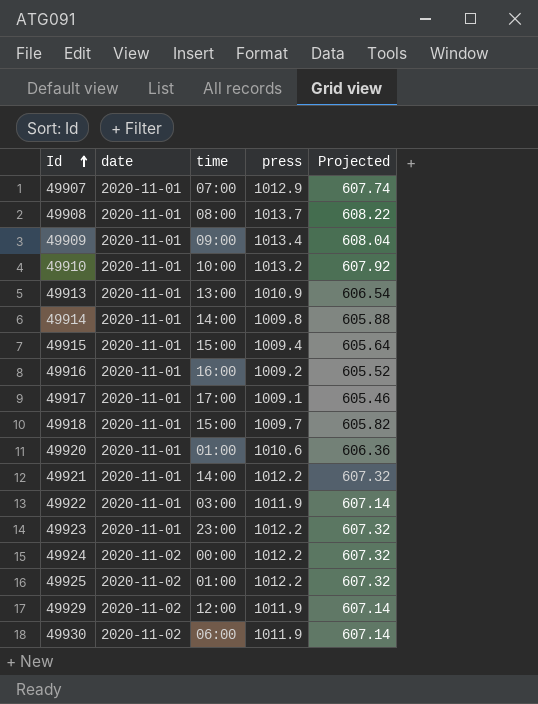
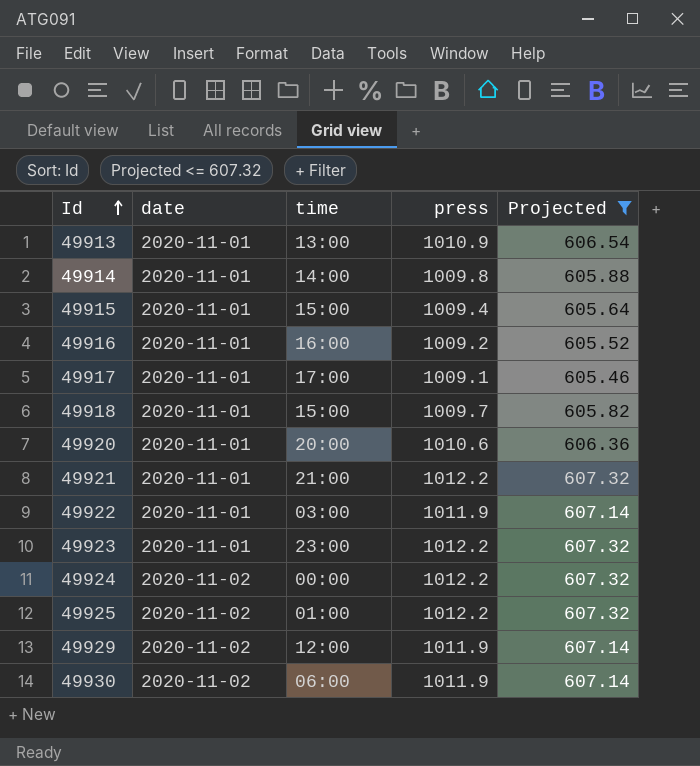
filter: none -> Projected <= 607.32
49920 | time: 01:00 -> 20:00
49921 | time: 14:00 -> 21:00

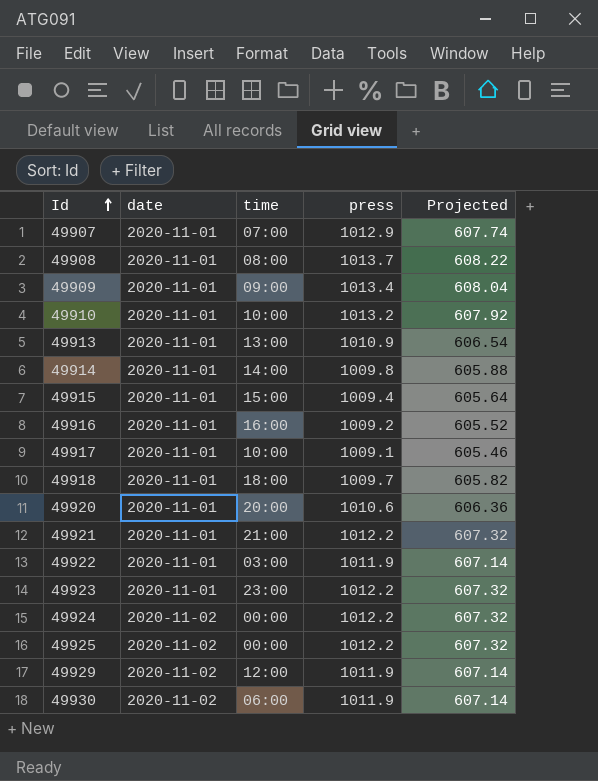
filter: Projected <= 607.32 -> none
49917 | time: 17:00 -> 10:00
49918 | time: 15:00 -> 18:00
49925 | time: 01:00 -> 00:00

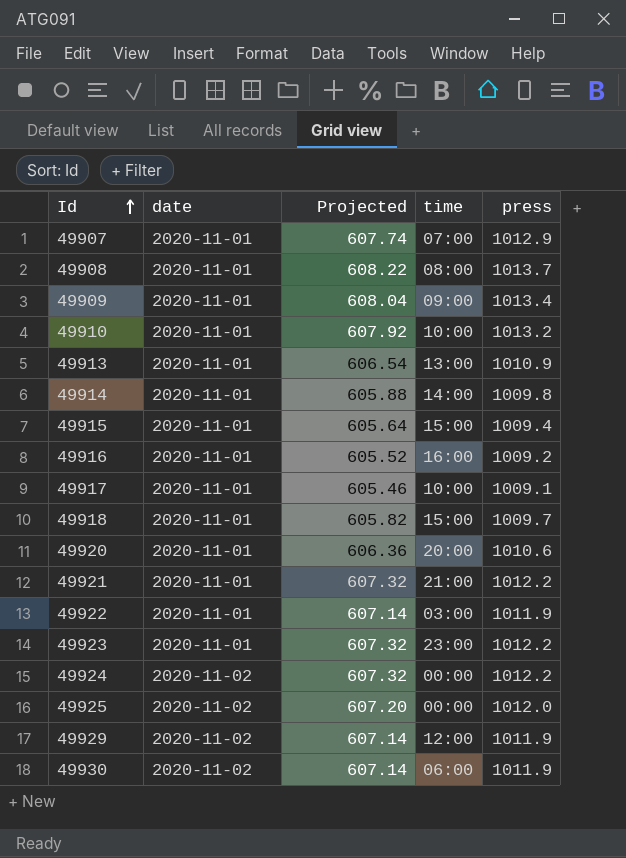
column Projected | position: 5 -> 3
49918 | time: 18:00 -> 15:00
49925 | Projected: 607.32 -> 607.20
49925 | press: 1012.2 -> 1012.0

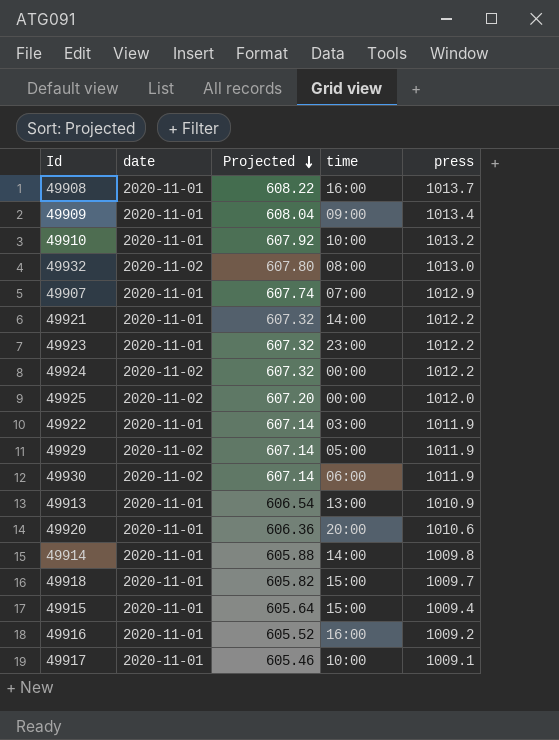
row order: Id ascending -> Projected descending
49908 | time: 08:00 -> 16:00
row 49932: none -> 2020-11-02 | 607.80 | 08:00 | 1013.0
49921 | time: 21:00 -> 14:00
49929 | time: 12:00 -> 05:00

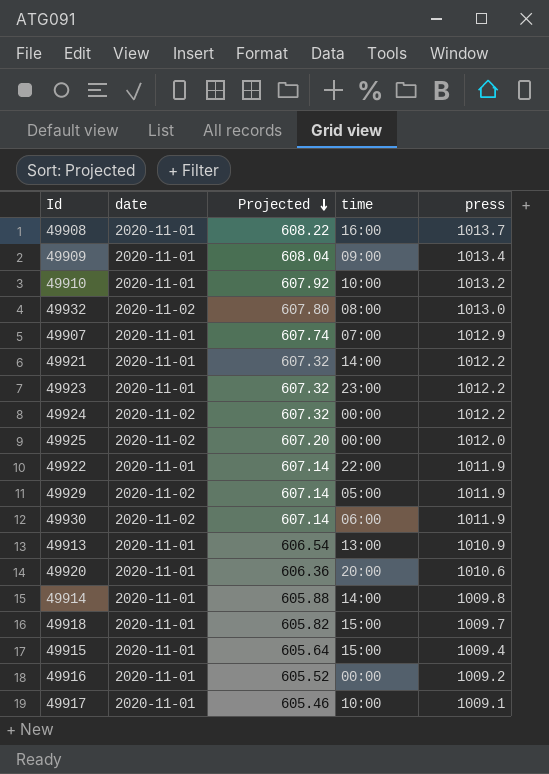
49922 | time: 03:00 -> 22:00
49916 | time: 16:00 -> 00:00

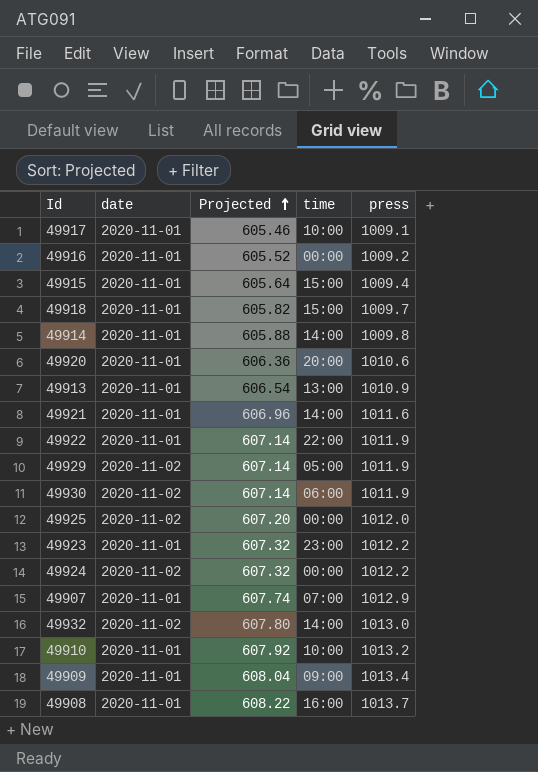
row order: Projected descending -> Projected ascending
49921 | Projected: 607.32 -> 606.96
49921 | press: 1012.2 -> 1011.6
49932 | time: 08:00 -> 14:00

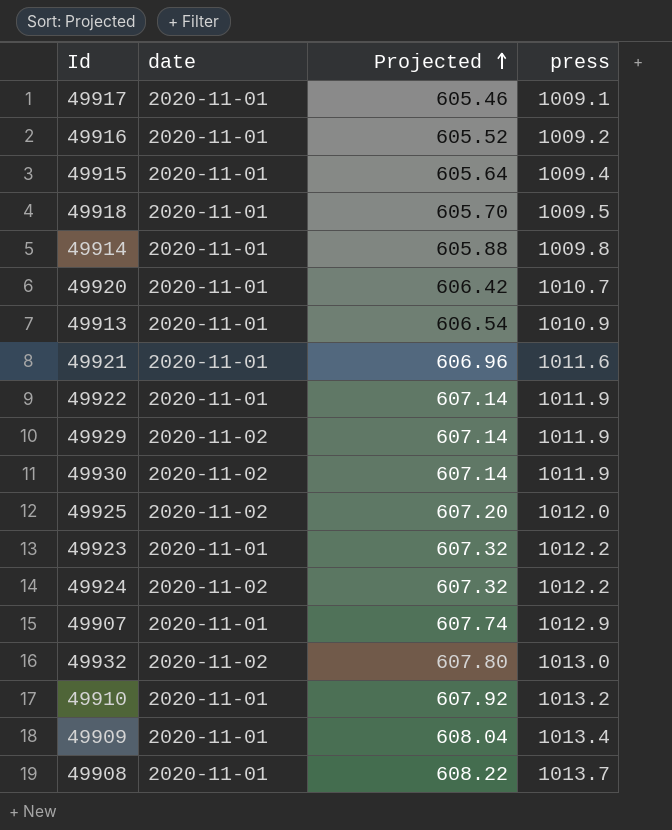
column time | position: 4 -> none
49918 | Projected: 605.82 -> 605.70
49918 | press: 1009.7 -> 1009.5
49920 | Projected: 606.36 -> 606.42
49920 | press: 1010.6 -> 1010.7

